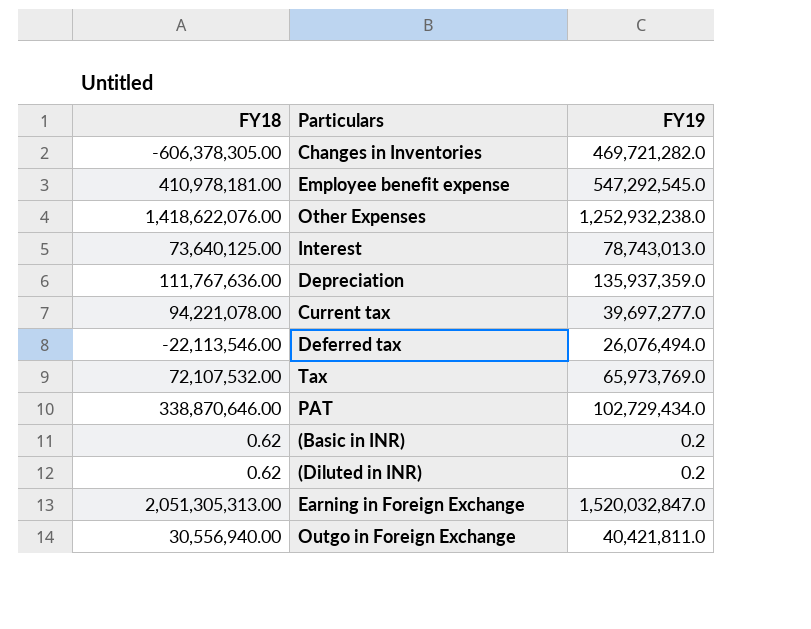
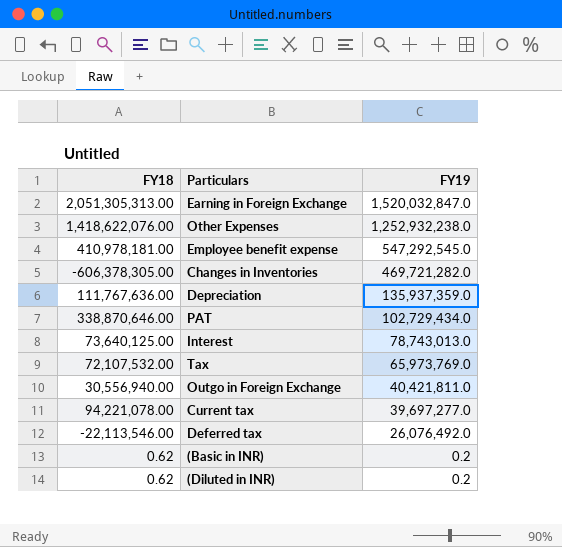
row order: none -> FY19 descending
Deferred tax | FY19: 26,076,494.0 -> 26,076,492.0

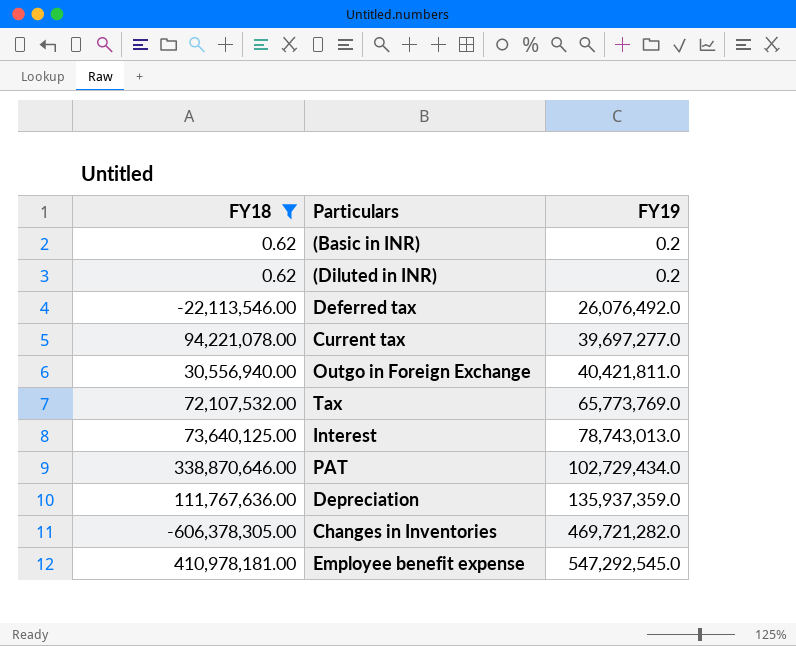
filter: none -> FY18 <= 410,978,181.00
row order: FY19 descending -> FY19 ascending
Tax | FY19: 65,973,769.0 -> 65,773,769.0

